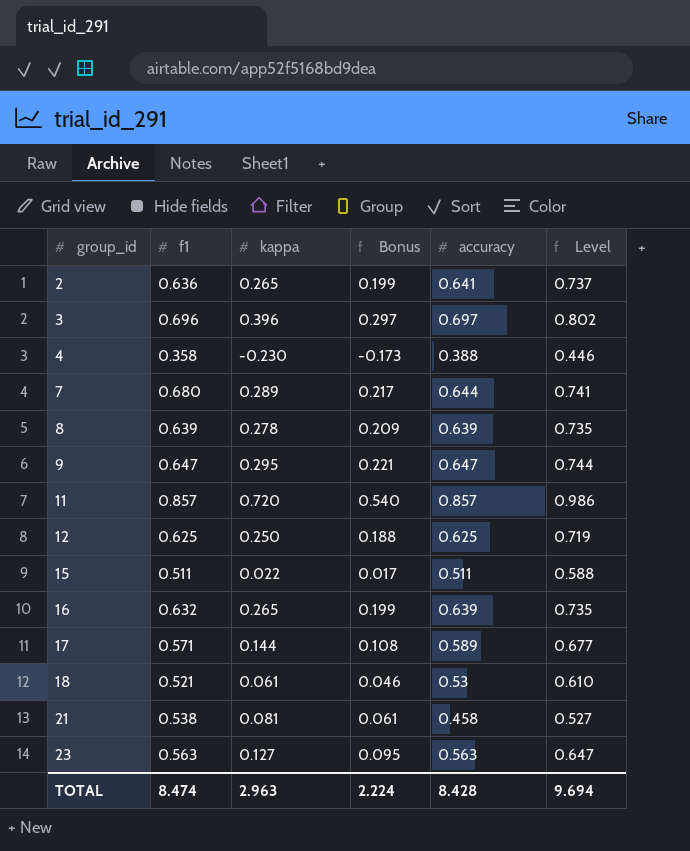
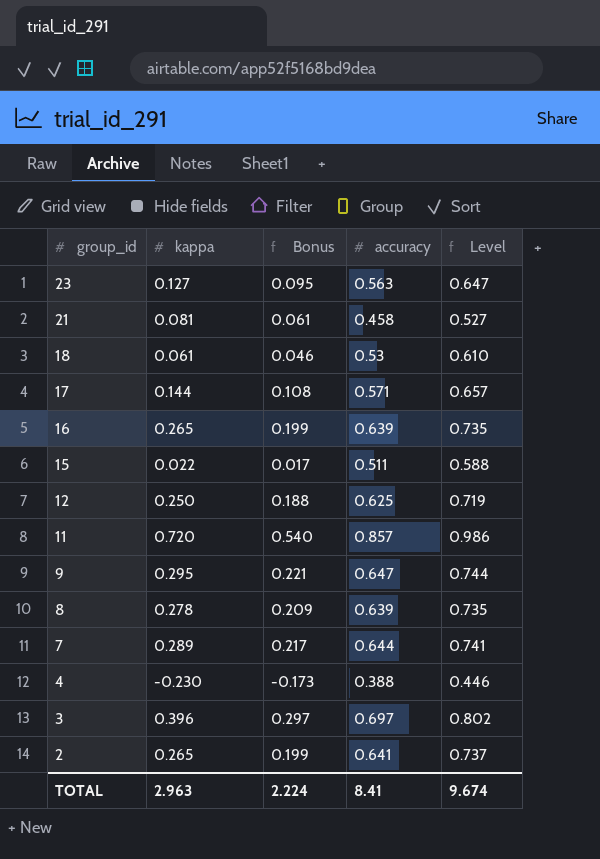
row order: group_id ascending -> group_id descending
column f1 | position: 2 -> none
17 | accuracy: 0.589 -> 0.571
17 | Level: 0.677 -> 0.657
TOTAL | accuracy: 8.428 -> 8.41
TOTAL | Level: 9.694 -> 9.674

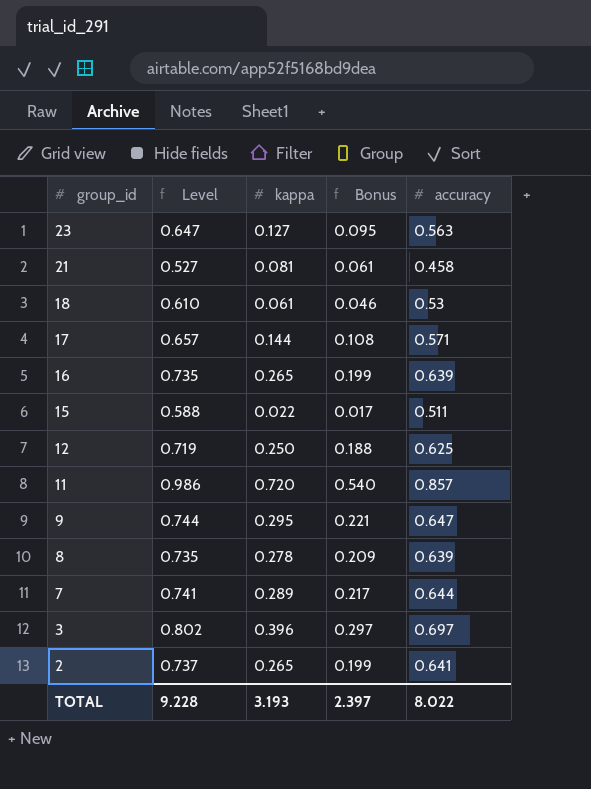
column Level | position: 5 -> 2
row 4: -0.230 | -0.173 | 0.388 | 0.446 -> none
TOTAL | Level: 9.674 -> 9.228
TOTAL | kappa: 2.963 -> 3.193
TOTAL | Bonus: 2.224 -> 2.397
TOTAL | accuracy: 8.41 -> 8.022

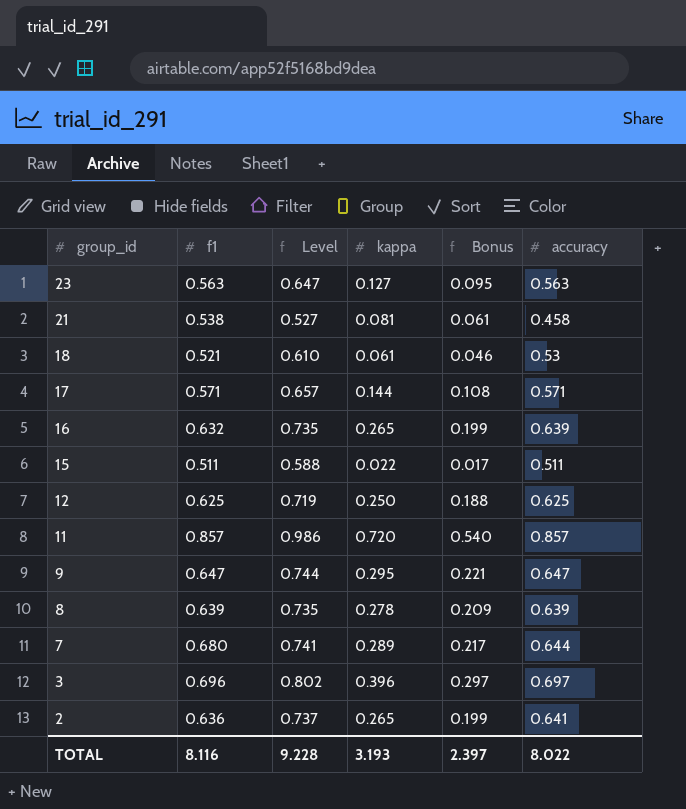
column f1 | position: none -> 2

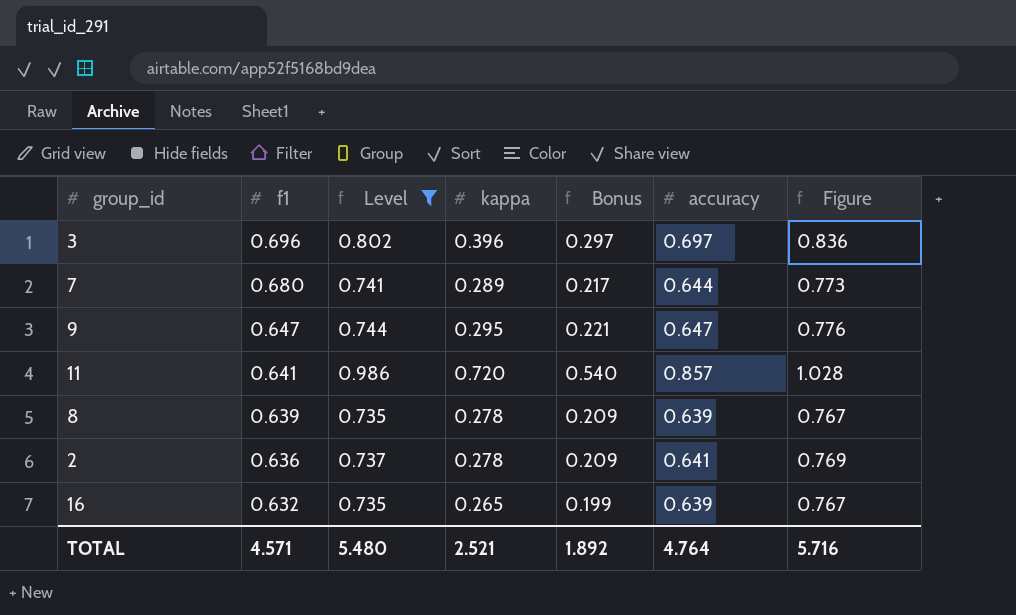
filter: none -> Level >= 0.735
row order: group_id descending -> f1 descending
column Figure | formula: none -> [accuracy] * 1.2
11 | f1: 0.857 -> 0.641
2 | kappa: 0.265 -> 0.278
2 | Bonus: 0.199 -> 0.209
TOTAL | f1: 8.116 -> 4.571
TOTAL | Level: 9.228 -> 5.480
TOTAL | kappa: 3.193 -> 2.521
TOTAL | Bonus: 2.397 -> 1.892
TOTAL | accuracy: 8.022 -> 4.764

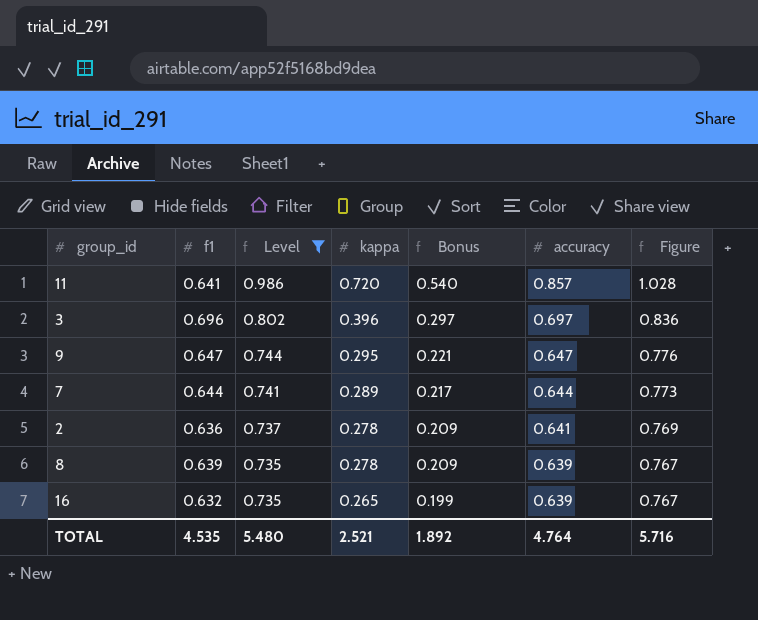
row order: f1 descending -> Level descending
7 | f1: 0.680 -> 0.644
TOTAL | f1: 4.571 -> 4.535

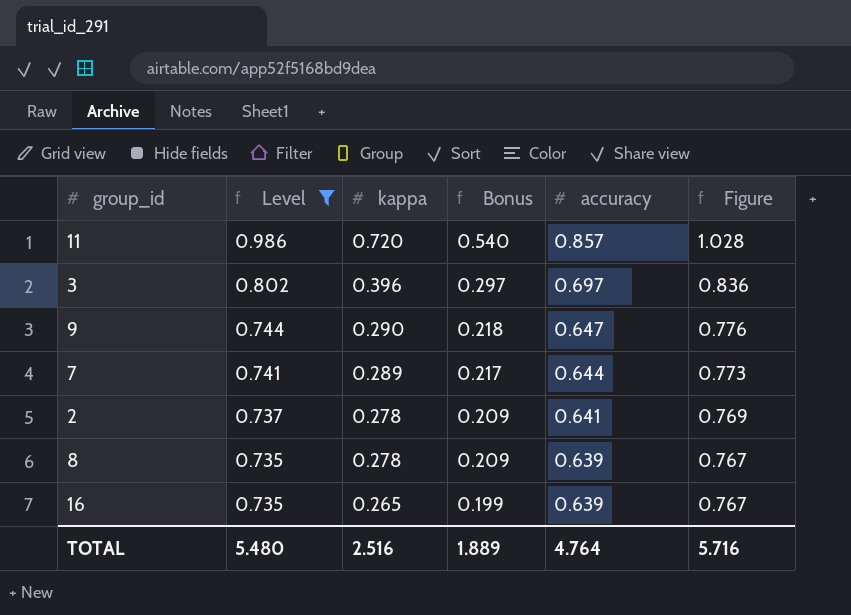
column f1 | position: 2 -> none
9 | kappa: 0.295 -> 0.290
9 | Bonus: 0.221 -> 0.218
TOTAL | kappa: 2.521 -> 2.516
TOTAL | Bonus: 1.892 -> 1.889

